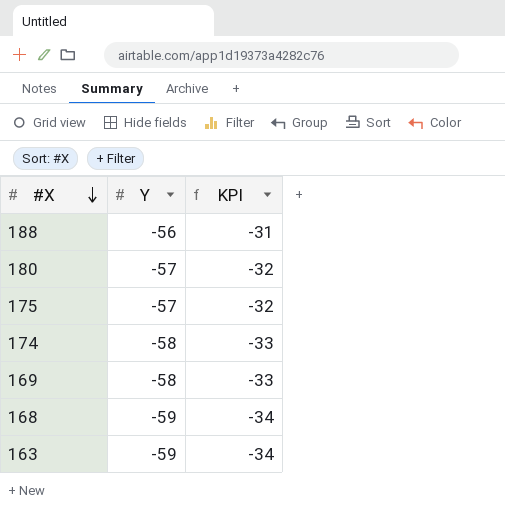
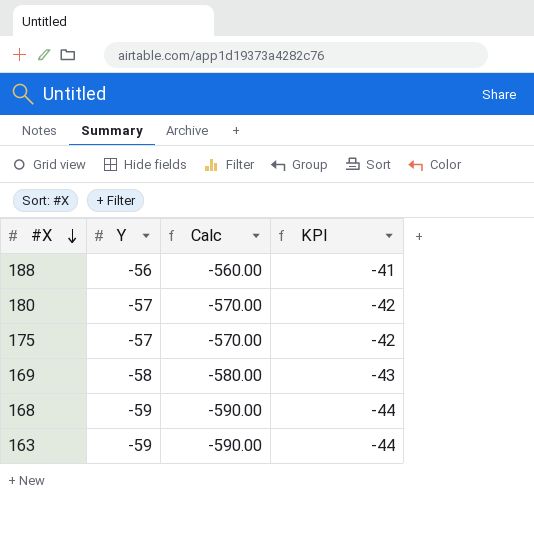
column Calc | formula: none -> [Y] * 10
column KPI | formula: [Y] + 25 -> [Y] + 15
row 174: -58 | -33 -> none

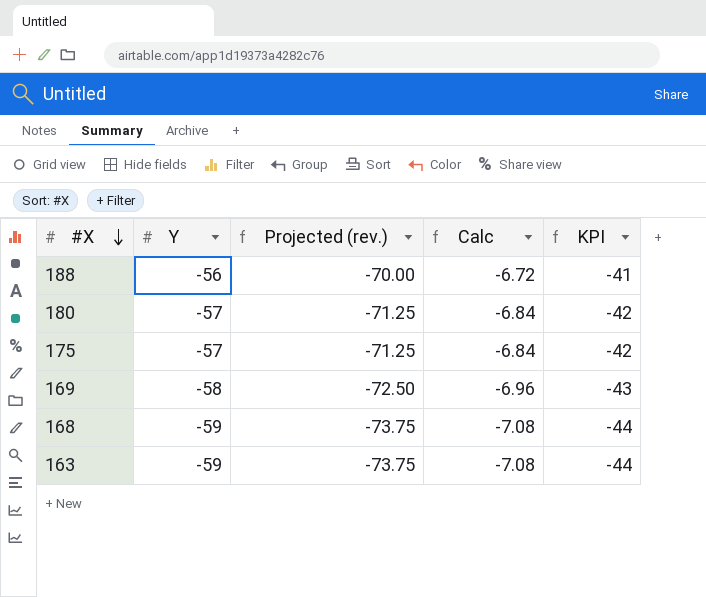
column Projected (rev.) | formula: none -> [Y] * 1.25
column Calc | formula: [Y] * 10 -> [Y] * 0.12

